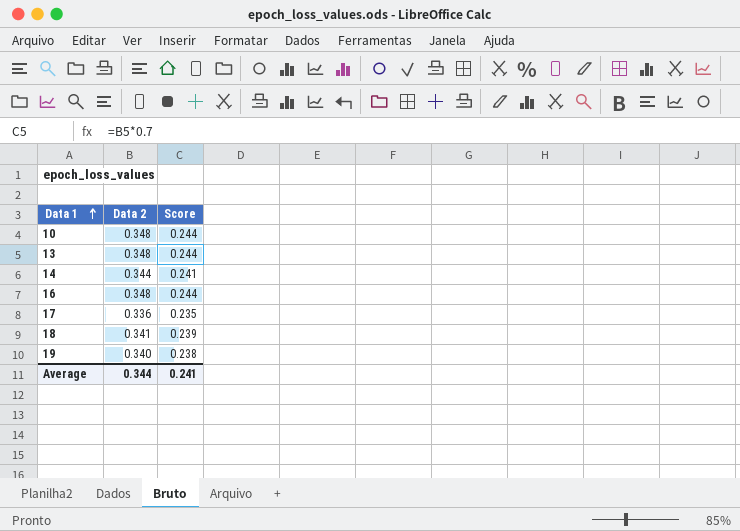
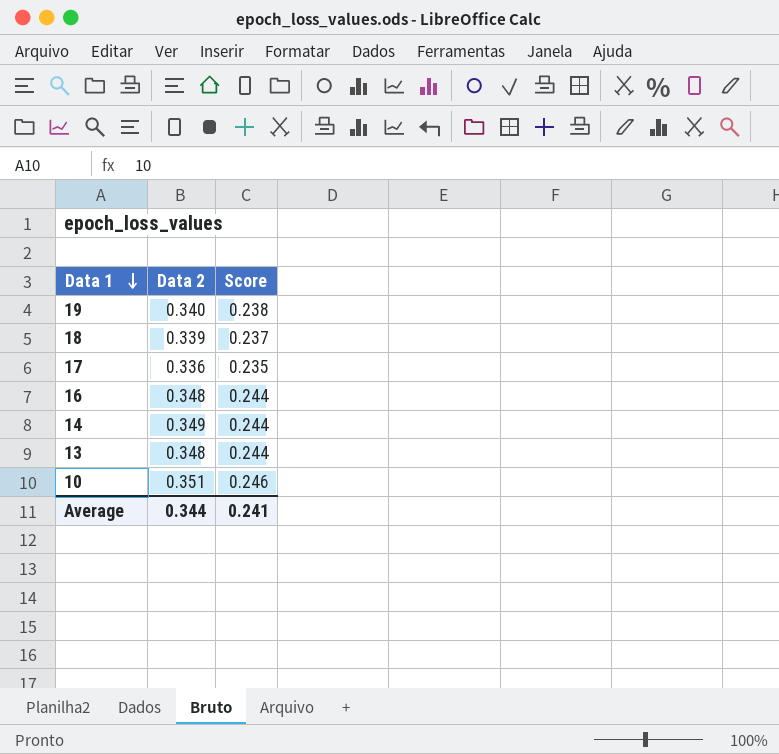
row order: Data 1 ascending -> Data 1 descending
18 | Data 2: 0.341 -> 0.339
18 | Score: 0.239 -> 0.237
14 | Data 2: 0.344 -> 0.349
14 | Score: 0.241 -> 0.244
10 | Data 2: 0.348 -> 0.351
10 | Score: 0.244 -> 0.246

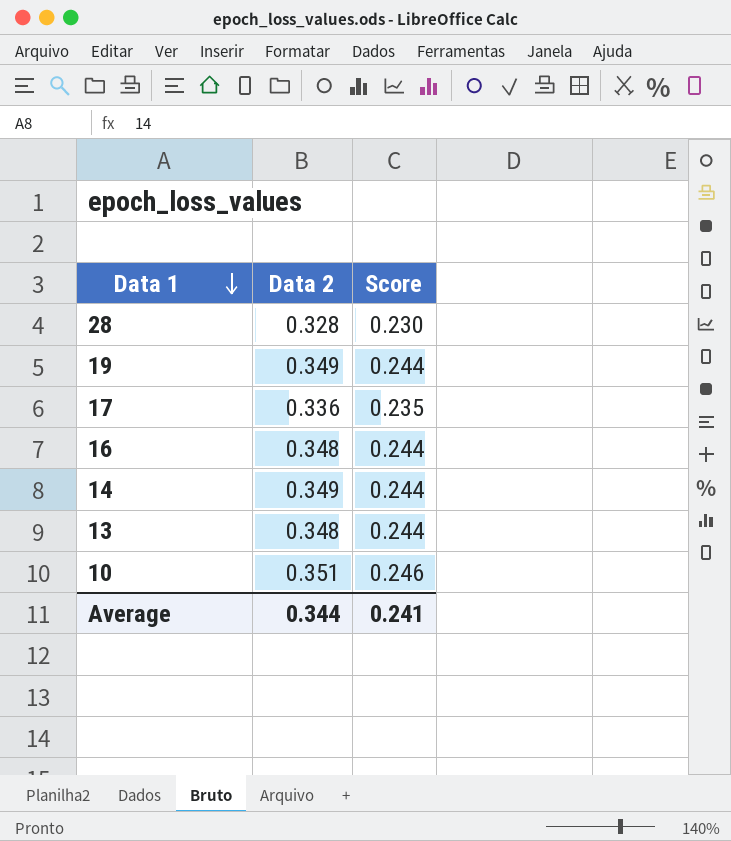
row 18: 0.339 | 0.237 -> none
row 28: none -> 0.328 | 0.230
19 | Data 2: 0.340 -> 0.349
19 | Score: 0.238 -> 0.244

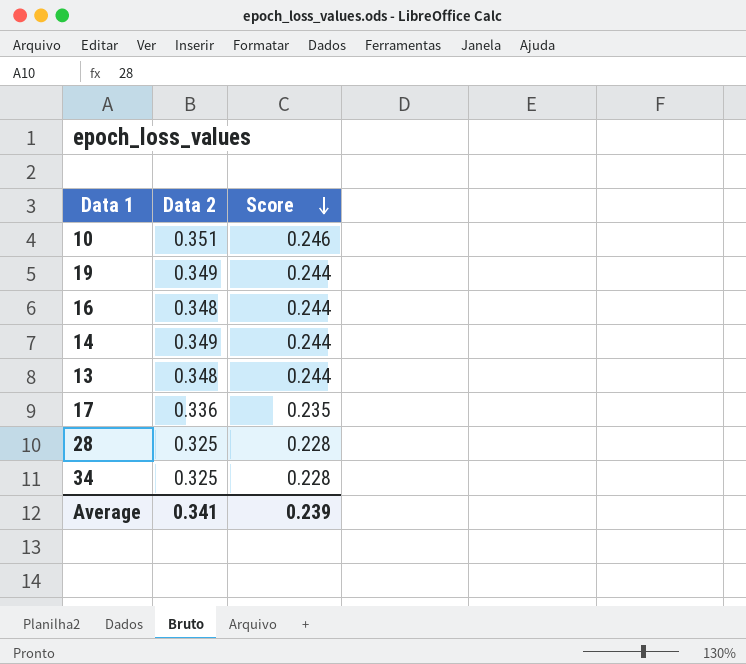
row order: Data 1 descending -> Score descending
28 | Data 2: 0.328 -> 0.325
28 | Score: 0.230 -> 0.228
row 34: none -> 0.325 | 0.228
Average | Data 2: 0.344 -> 0.341
Average | Score: 0.241 -> 0.239

